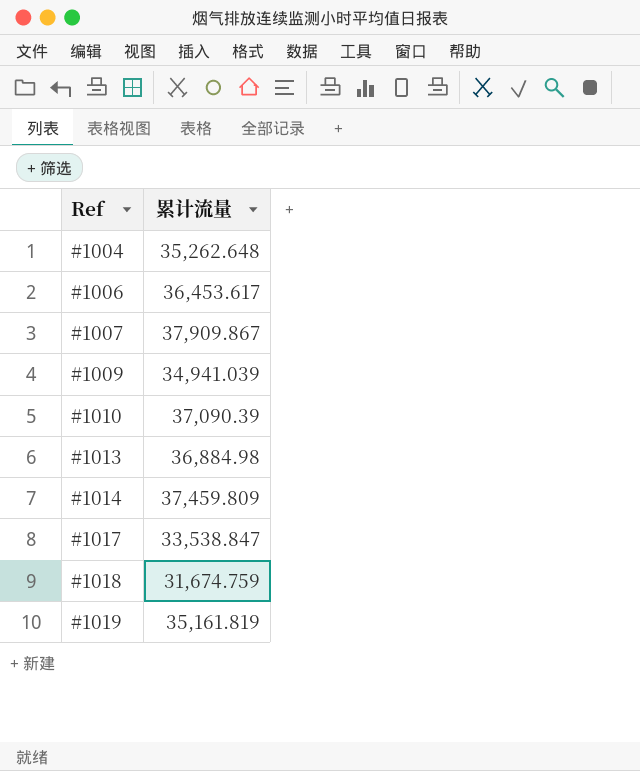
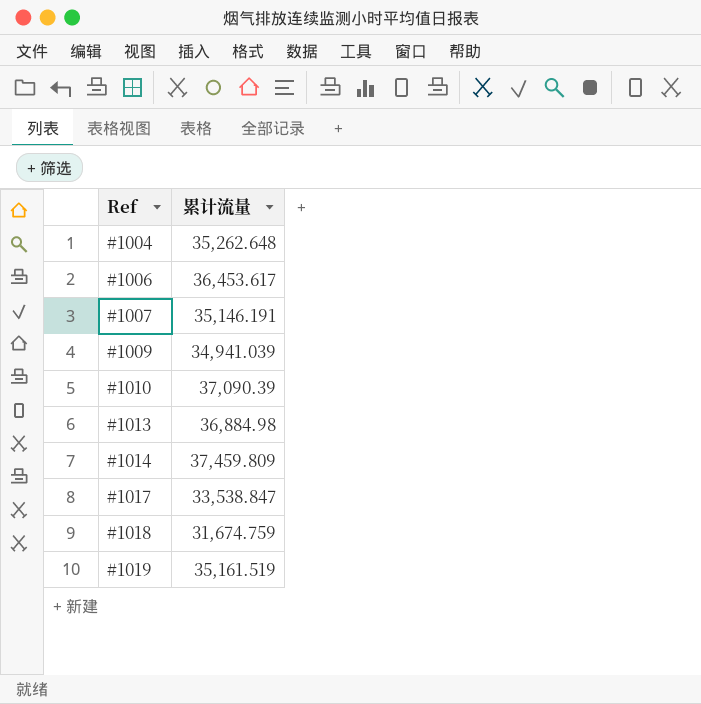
#1007 | 累计流量: 37,909.867 -> 35,146.191
#1019 | 累计流量: 35,161.819 -> 35,161.519

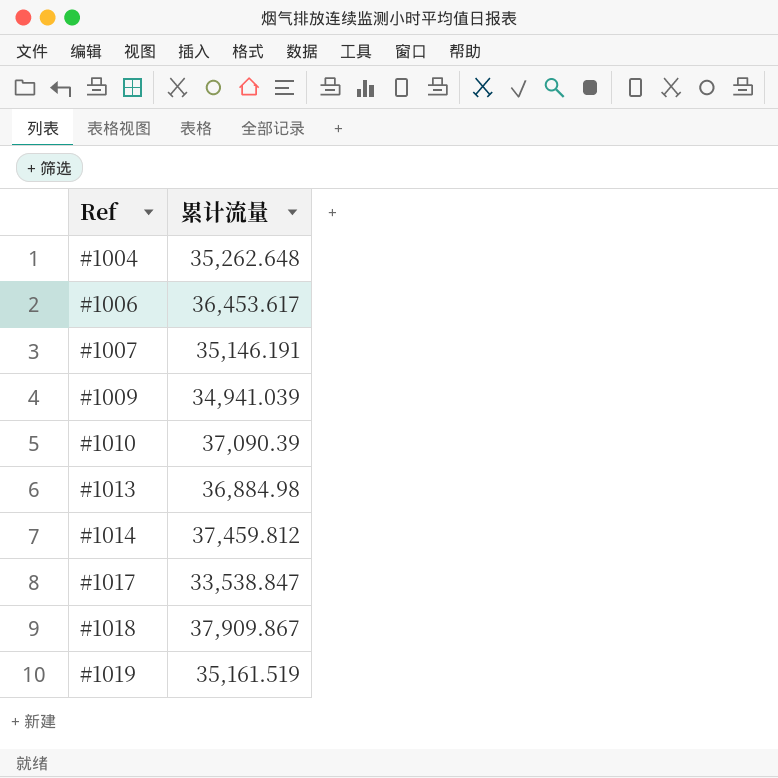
#1014 | 累计流量: 37,459.809 -> 37,459.812
#1018 | 累计流量: 31,674.759 -> 37,909.867

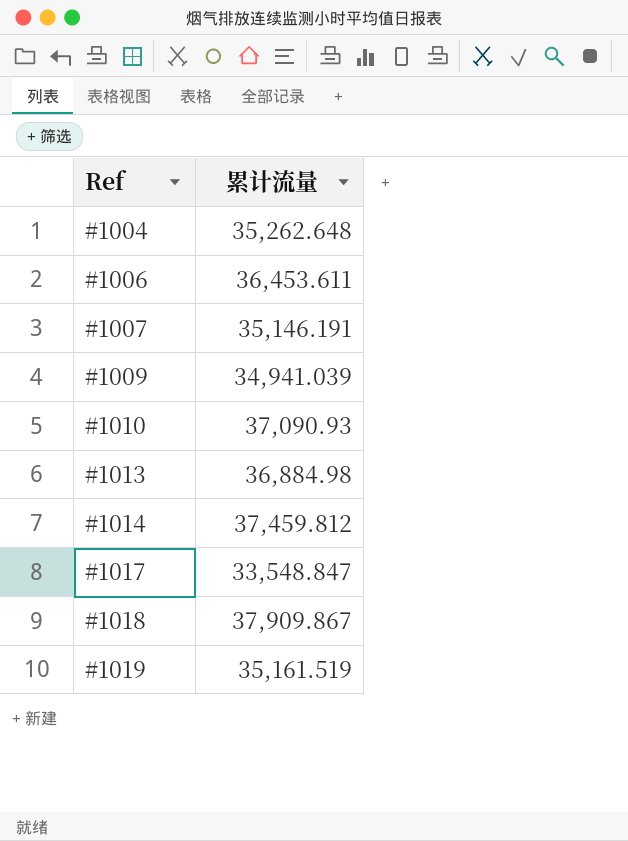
#1006 | 累计流量: 36,453.617 -> 36,453.611
#1010 | 累计流量: 37,090.39 -> 37,090.93
#1017 | 累计流量: 33,538.847 -> 33,548.847

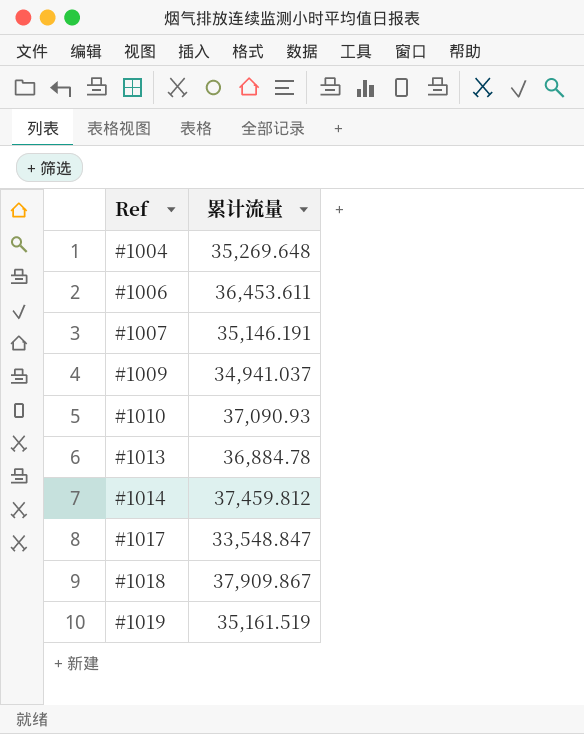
#1004 | 累计流量: 35,262.648 -> 35,269.648
#1009 | 累计流量: 34,941.039 -> 34,941.037
#1013 | 累计流量: 36,884.98 -> 36,884.78

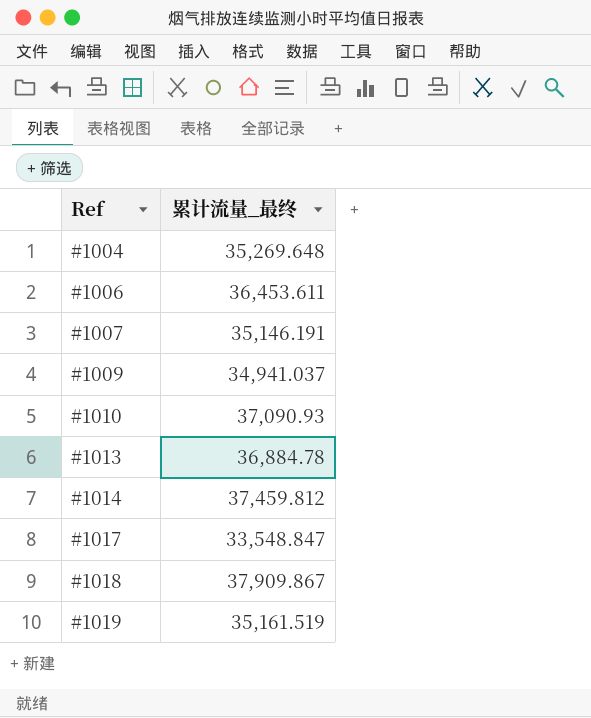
column name: 累计流量 -> 累计流量_最终

